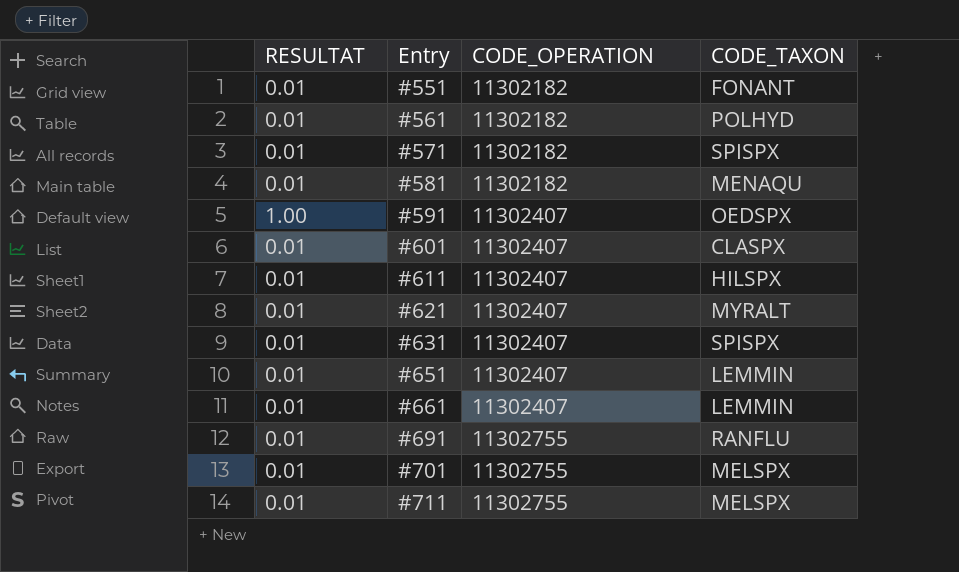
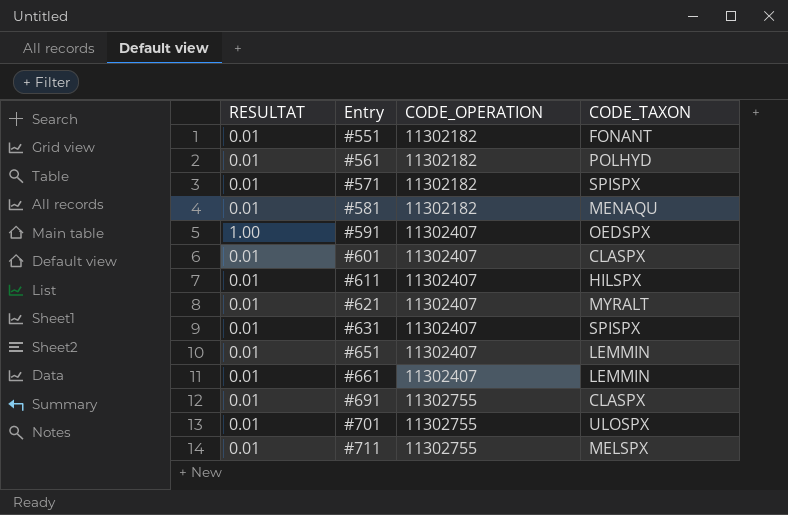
#691 | CODE_TAXON: RANFLU -> CLASPX
#701 | CODE_TAXON: MELSPX -> ULOSPX

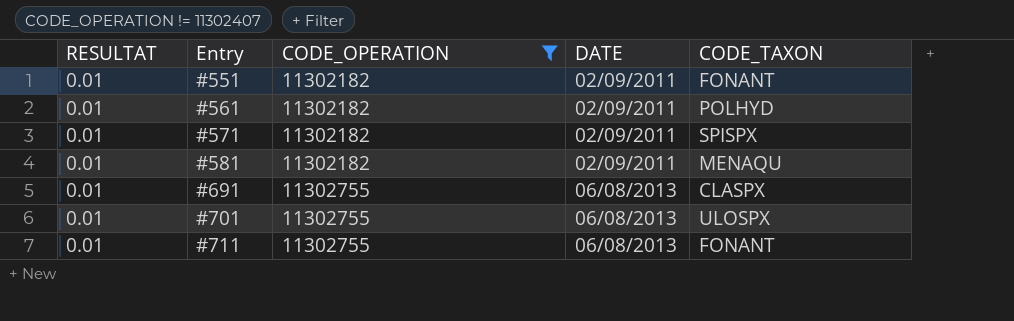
filter: none -> CODE_OPERATION != 11302407
column DATE | position: none -> 4
#711 | CODE_TAXON: MELSPX -> FONANT

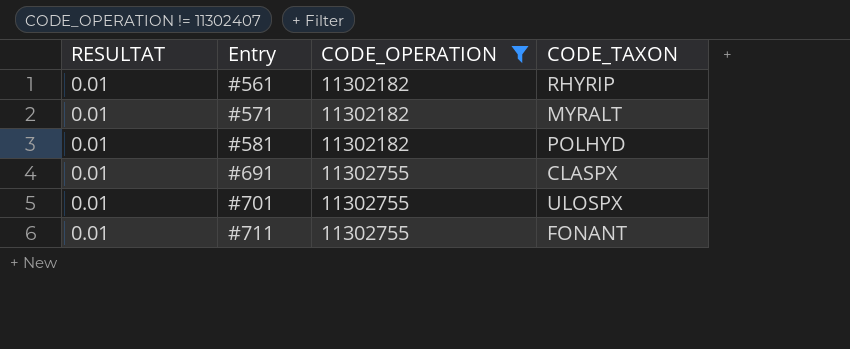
column DATE | position: 4 -> none
row #551: 0.01 | 11302182 | 02/09/2011 | FONANT -> none
#561 | CODE_TAXON: POLHYD -> RHYRIP
#571 | CODE_TAXON: SPISPX -> MYRALT
#581 | CODE_TAXON: MENAQU -> POLHYD

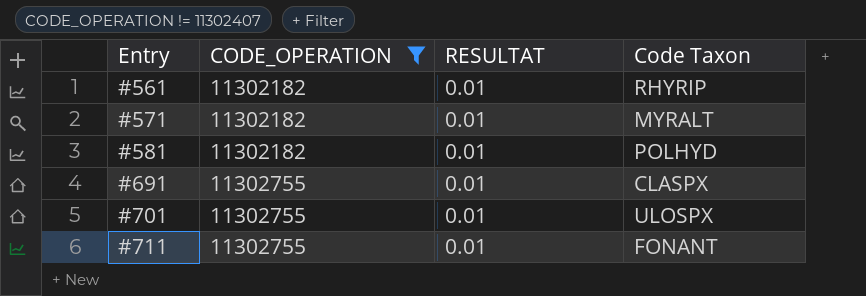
column RESULTAT | position: 1 -> 3
column name: CODE_TAXON -> Code Taxon

